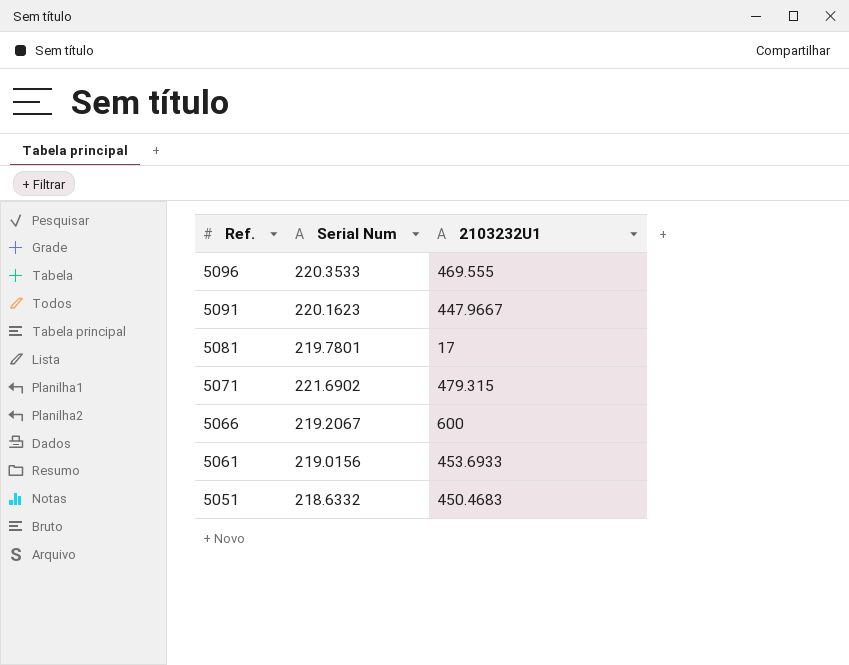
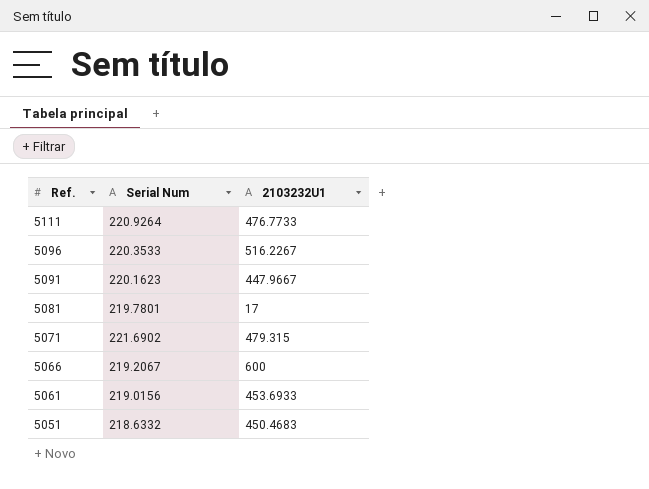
row 5111: none -> 220.9264 | 476.7733
5096 | 2103232U1: 469.555 -> 516.2267

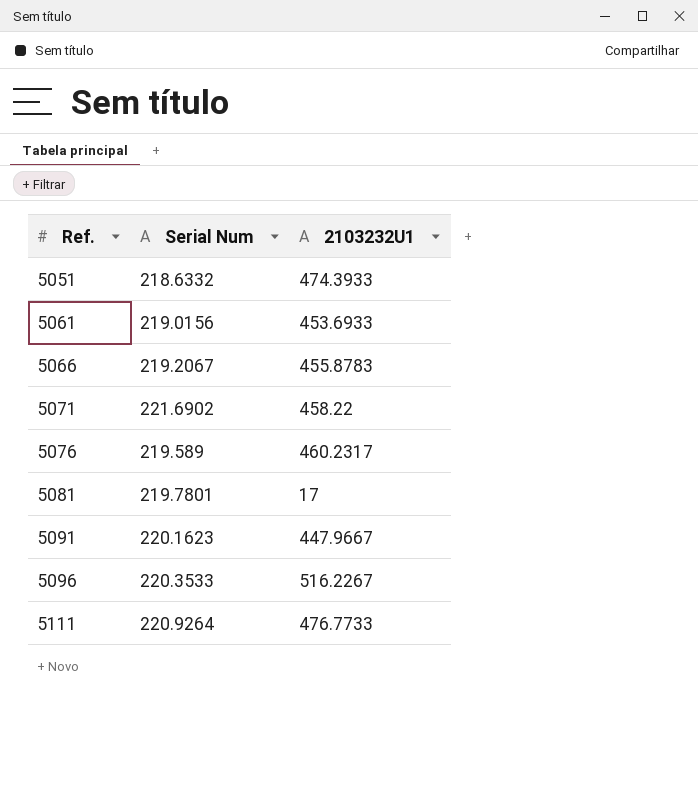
row order: Ref. descending -> Ref. ascending
5051 | 2103232U1: 450.4683 -> 474.3933
5066 | 2103232U1: 600 -> 455.8783
5071 | 2103232U1: 479.315 -> 458.22
row 5076: none -> 219.589 | 460.2317

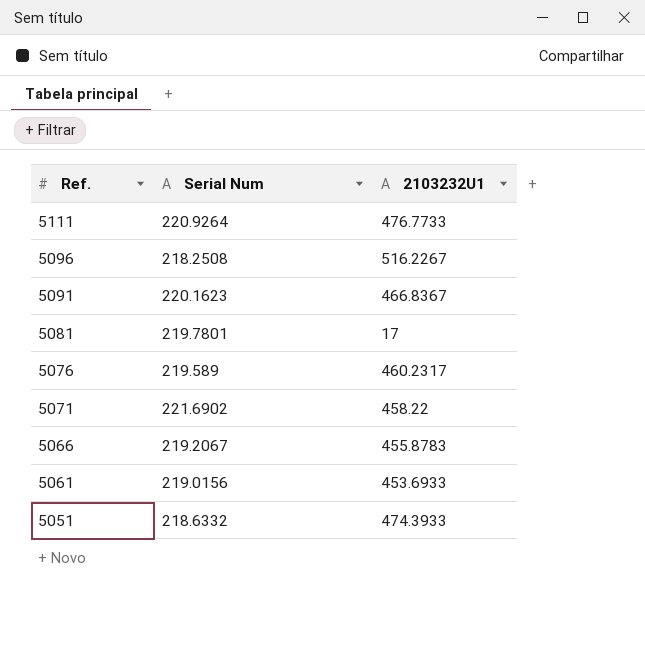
row order: Ref. ascending -> Ref. descending
5096 | Serial Num: 220.3533 -> 218.2508
5091 | 2103232U1: 447.9667 -> 466.8367

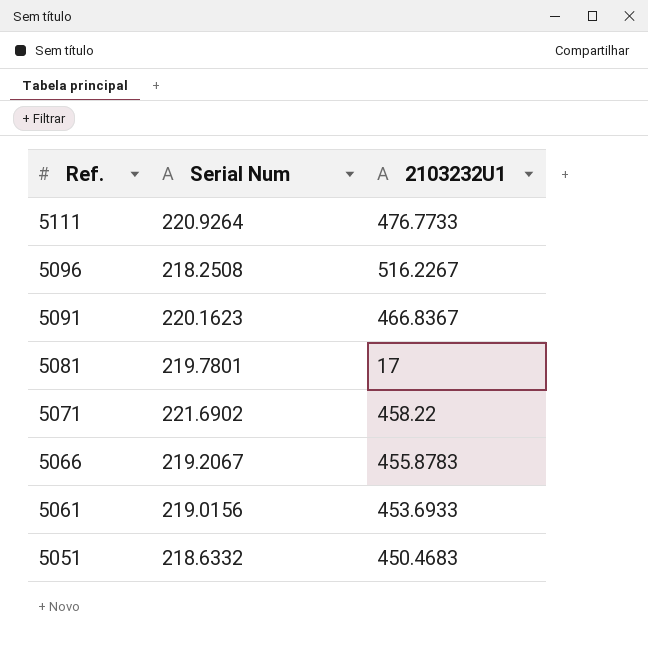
row 5076: 219.589 | 460.2317 -> none
5051 | 2103232U1: 474.3933 -> 450.4683

